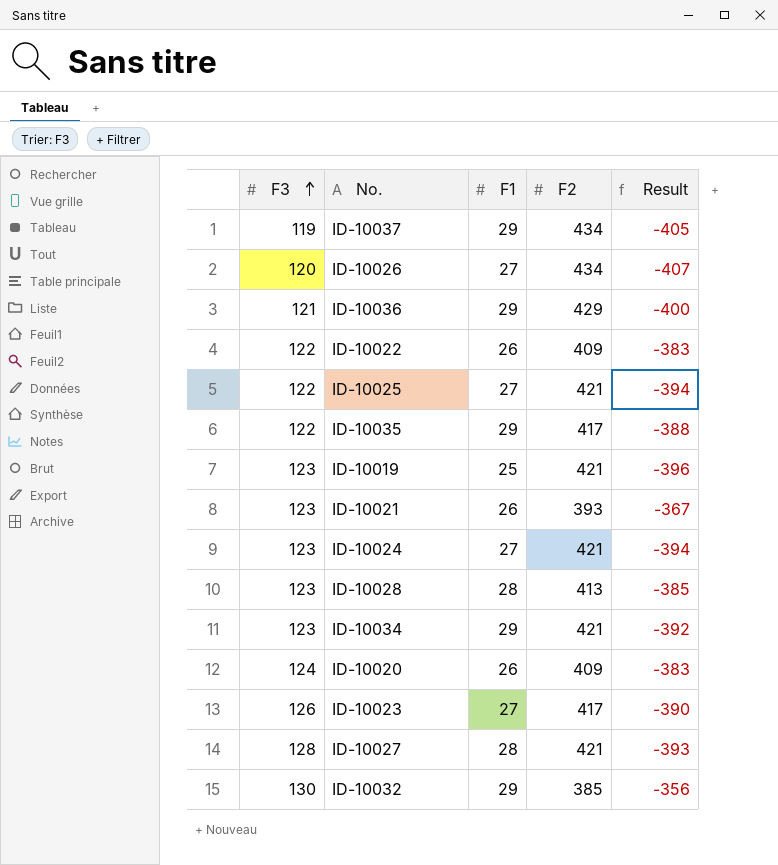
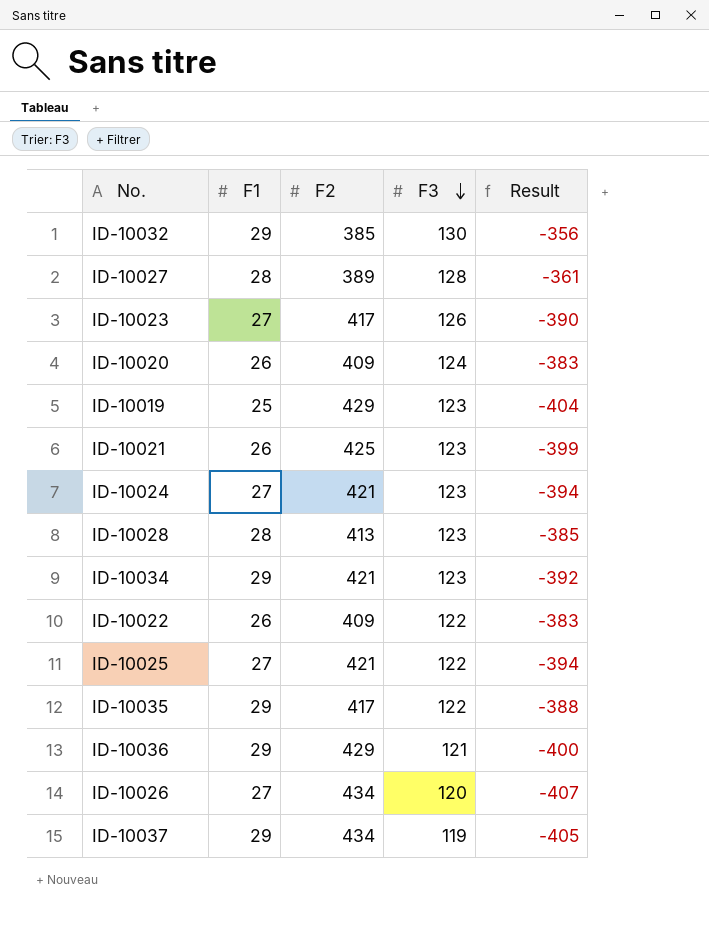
row order: F3 ascending -> F3 descending
column F3 | position: 1 -> 4
ID-10027 | F2: 421 -> 389
ID-10027 | Result: -393 -> -361
ID-10019 | F2: 421 -> 429
ID-10019 | Result: -396 -> -404
ID-10021 | F2: 393 -> 425
ID-10021 | Result: -367 -> -399

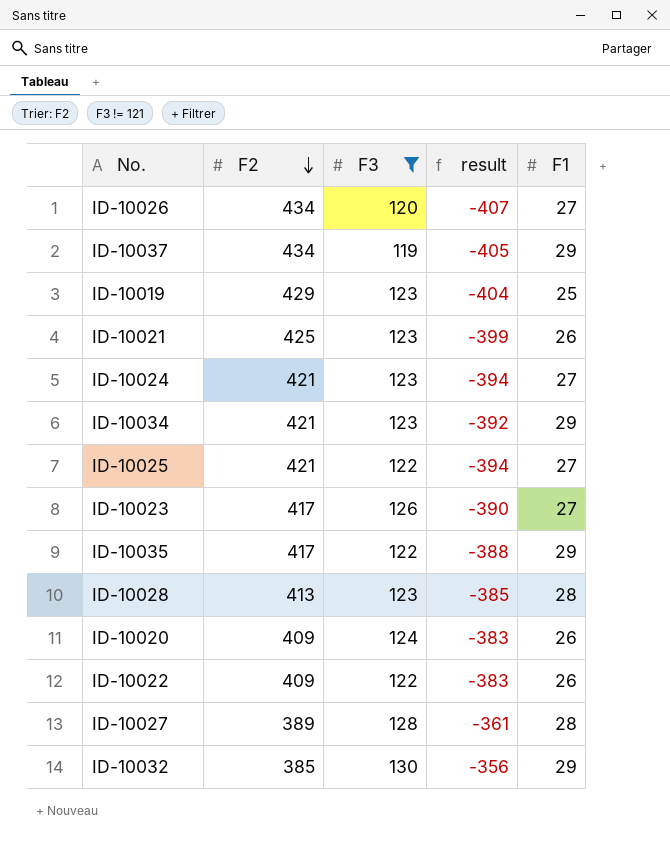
filter: none -> F3 != 121
row order: F3 descending -> F2 descending
column name: Result -> result
column F1 | position: 2 -> 5

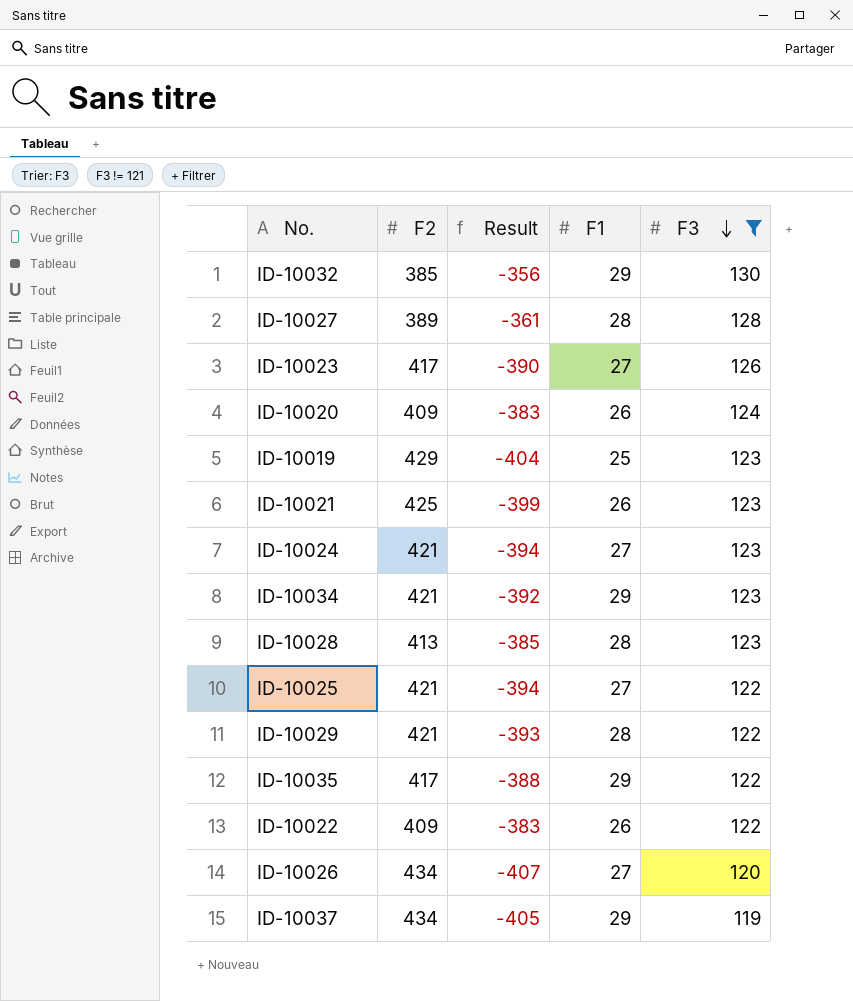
row order: F2 descending -> F3 descending
column name: result -> Result
column F3 | position: 3 -> 5
row ID-10029: none -> 421 | -393 | 28 | 122

